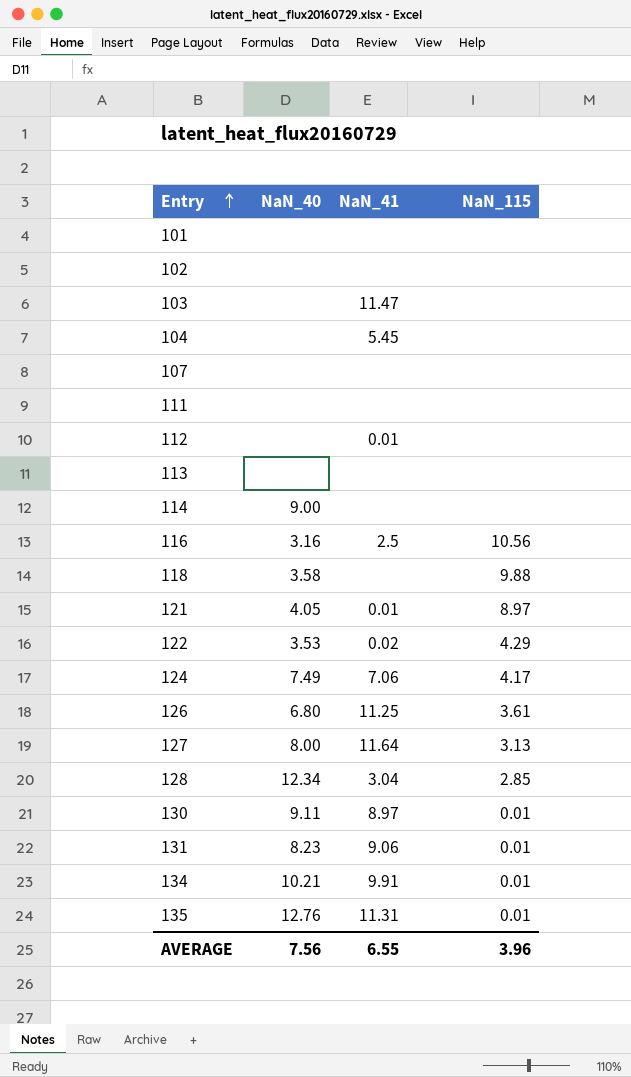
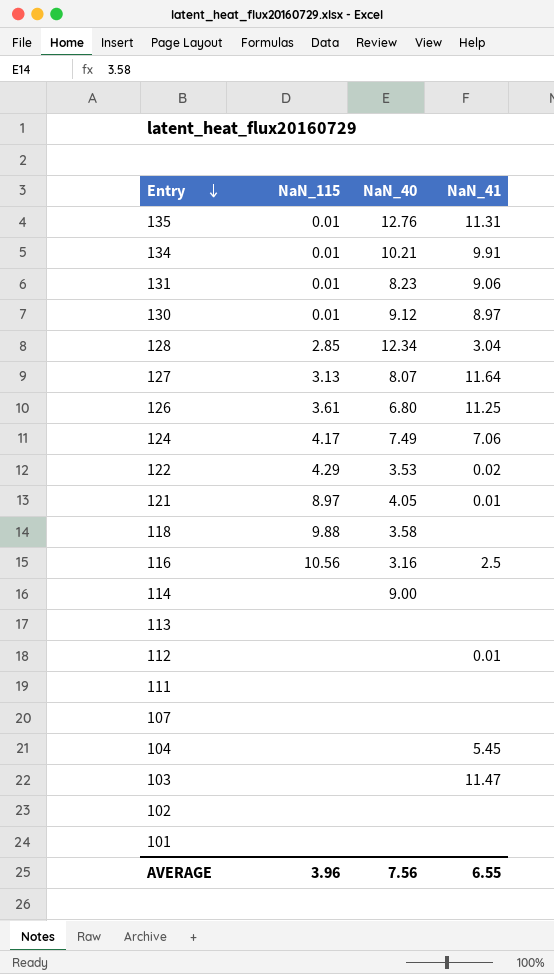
row order: Entry ascending -> Entry descending
column NaN_115 | position: 4 -> 2
130 | NaN_40: 9.11 -> 9.12
127 | NaN_40: 8.00 -> 8.07

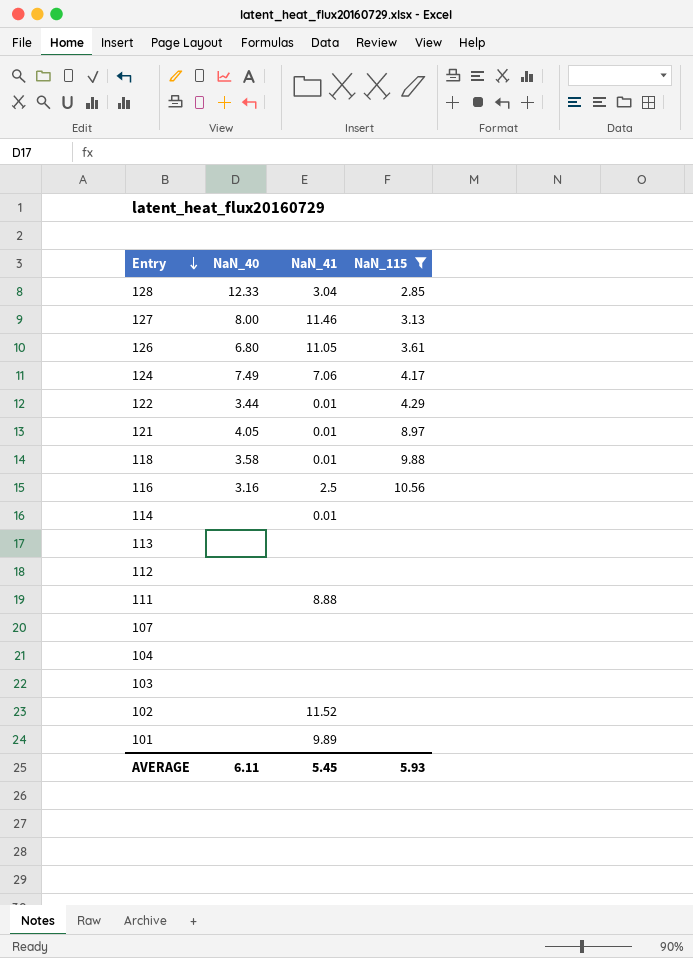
filter: none -> NaN_115 != 0.01
column NaN_115 | position: 2 -> 4
128 | NaN_40: 12.34 -> 12.33
127 | NaN_40: 8.07 -> 8.00
127 | NaN_41: 11.64 -> 11.46
126 | NaN_41: 11.25 -> 11.05
122 | NaN_40: 3.53 -> 3.44
122 | NaN_41: 0.02 -> 0.01
118 | NaN_41: none -> 0.01
114 | NaN_40: 9.00 -> none
114 | NaN_41: none -> 0.01
112 | NaN_41: 0.01 -> none
111 | NaN_41: none -> 8.88
104 | NaN_41: 5.45 -> none
103 | NaN_41: 11.47 -> none
102 | NaN_41: none -> 11.52
101 | NaN_41: none -> 9.89
AVERAGE | NaN_40: 7.56 -> 6.11
AVERAGE | NaN_41: 6.55 -> 5.45
AVERAGE | NaN_115: 3.96 -> 5.93

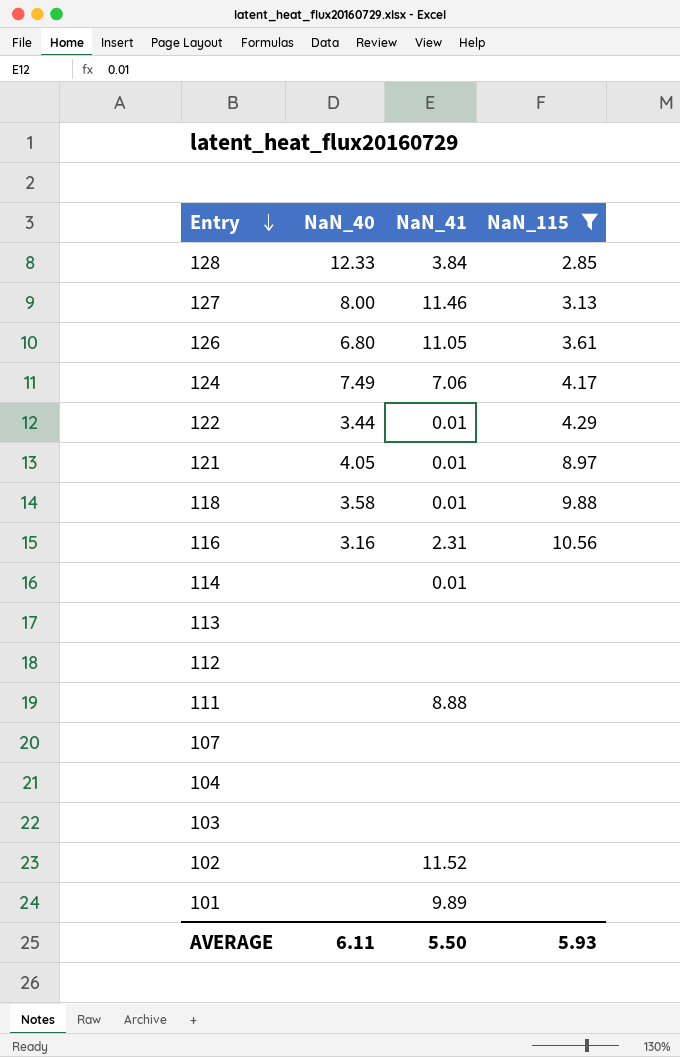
128 | NaN_41: 3.04 -> 3.84
116 | NaN_41: 2.5 -> 2.31
AVERAGE | NaN_41: 5.45 -> 5.50

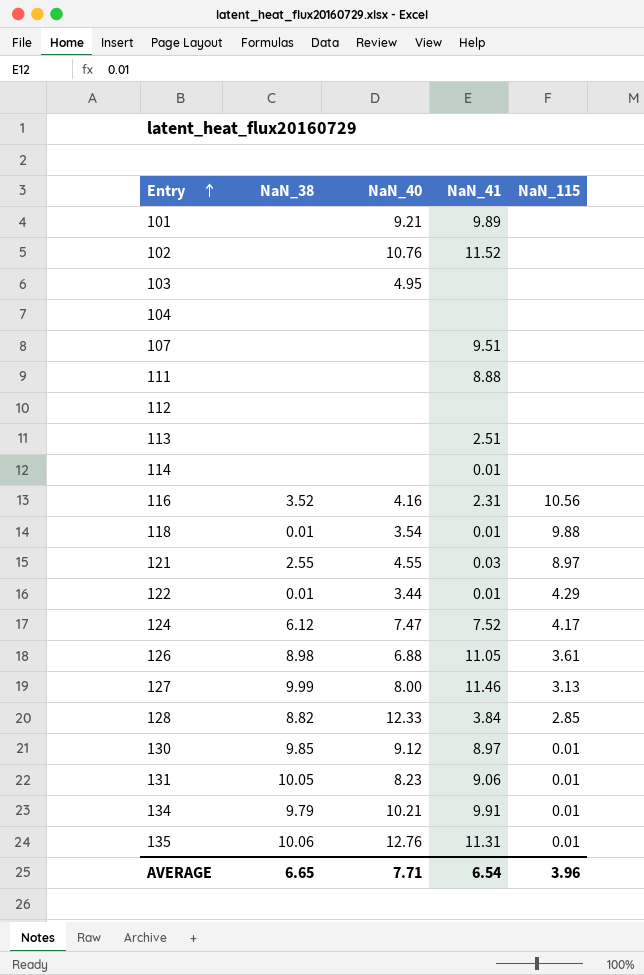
filter: NaN_115 != 0.01 -> none
row order: Entry descending -> Entry ascending
column NaN_38 | position: none -> 2
101 | NaN_40: none -> 9.21
102 | NaN_40: none -> 10.76
103 | NaN_40: none -> 4.95
107 | NaN_41: none -> 9.51
113 | NaN_41: none -> 2.51
116 | NaN_40: 3.16 -> 4.16
118 | NaN_40: 3.58 -> 3.54
121 | NaN_40: 4.05 -> 4.55
121 | NaN_41: 0.01 -> 0.03
124 | NaN_40: 7.49 -> 7.47
124 | NaN_41: 7.06 -> 7.52
126 | NaN_40: 6.80 -> 6.88
AVERAGE | NaN_40: 6.11 -> 7.71
AVERAGE | NaN_41: 5.50 -> 6.54
AVERAGE | NaN_115: 5.93 -> 3.96

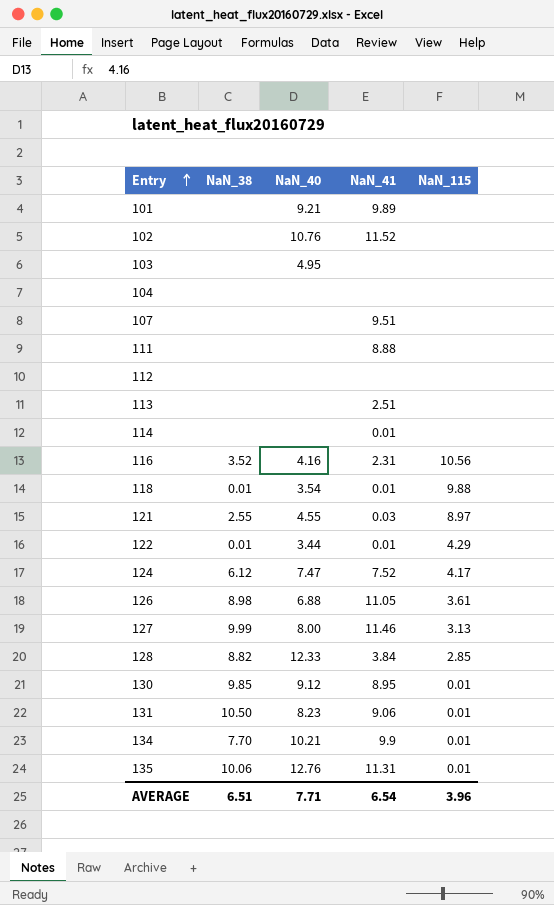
130 | NaN_41: 8.97 -> 8.95
131 | NaN_38: 10.05 -> 10.50
134 | NaN_38: 9.79 -> 7.70
134 | NaN_41: 9.91 -> 9.9
AVERAGE | NaN_38: 6.65 -> 6.51

